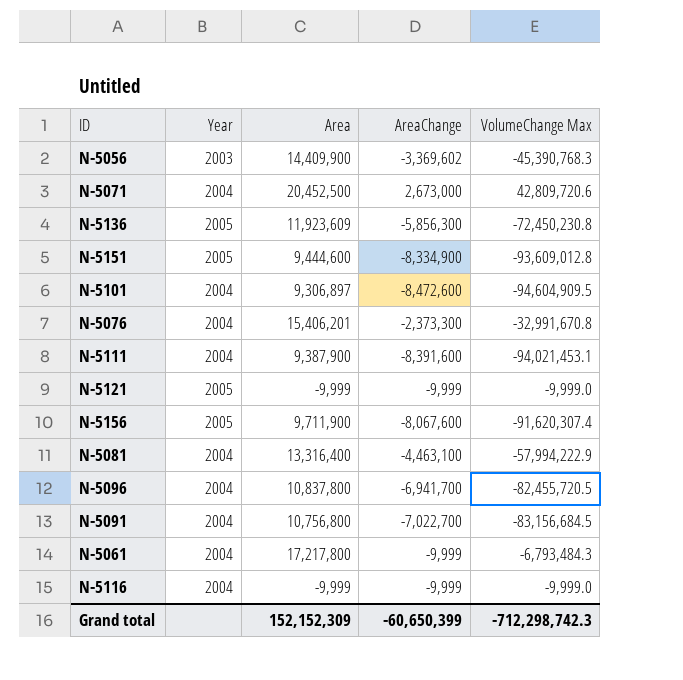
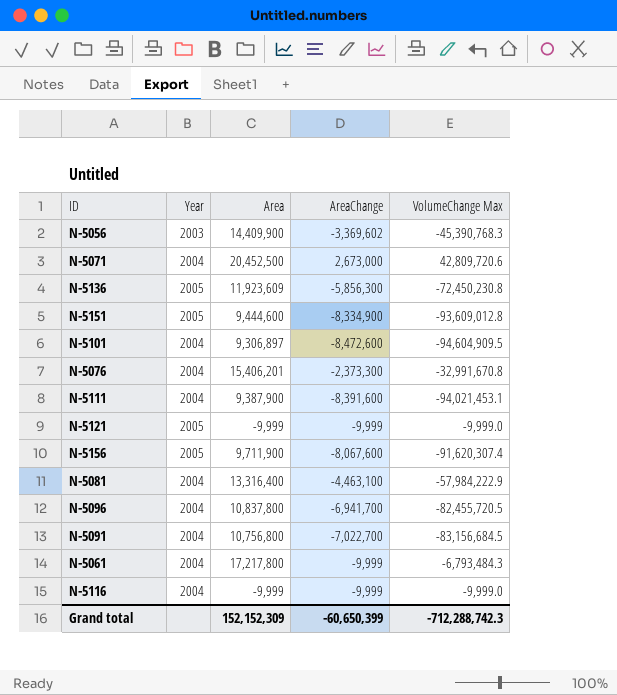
N-5081 | VolumeChange Max: -57,994,222.9 -> -57,984,222.9
Grand total | VolumeChange Max: -712,298,742.3 -> -712,288,742.3

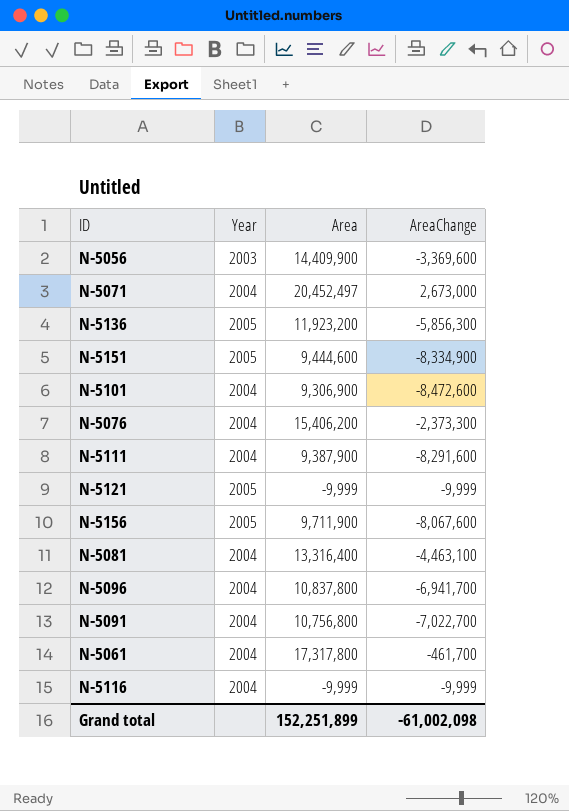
column VolumeChange Max | position: 5 -> none
N-5056 | AreaChange: -3,369,602 -> -3,369,600
N-5071 | Area: 20,452,500 -> 20,452,497
N-5136 | Area: 11,923,609 -> 11,923,200
N-5101 | Area: 9,306,897 -> 9,306,900
N-5076 | Area: 15,406,201 -> 15,406,200
N-5111 | AreaChange: -8,391,600 -> -8,291,600
N-5061 | Area: 17,217,800 -> 17,317,800
N-5061 | AreaChange: -9,999 -> -461,700
Grand total | Area: 152,152,309 -> 152,251,899
Grand total | AreaChange: -60,650,399 -> -61,002,098

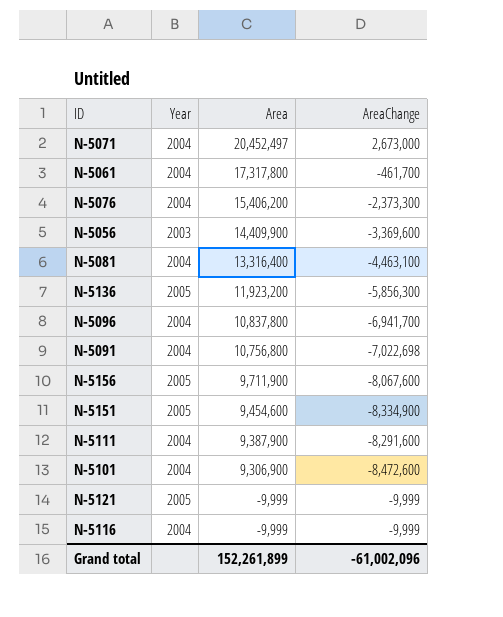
row order: none -> Area descending
N-5091 | AreaChange: -7,022,700 -> -7,022,698
N-5151 | Area: 9,444,600 -> 9,454,600
Grand total | Area: 152,251,899 -> 152,261,899
Grand total | AreaChange: -61,002,098 -> -61,002,096

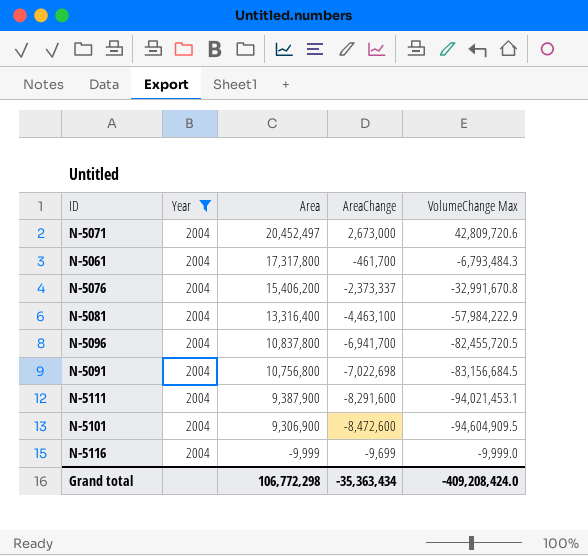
filter: none -> Year = 2004
column VolumeChange Max | position: none -> 5
N-5076 | AreaChange: -2,373,300 -> -2,373,337
N-5116 | AreaChange: -9,999 -> -9,699
Grand total | Area: 152,261,899 -> 106,772,298
Grand total | AreaChange: -61,002,096 -> -35,363,434

